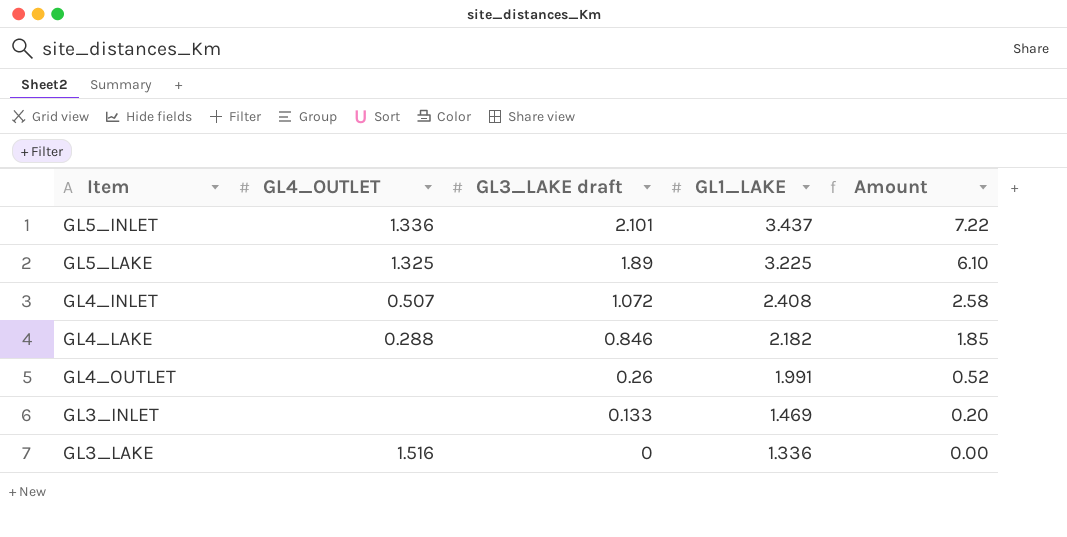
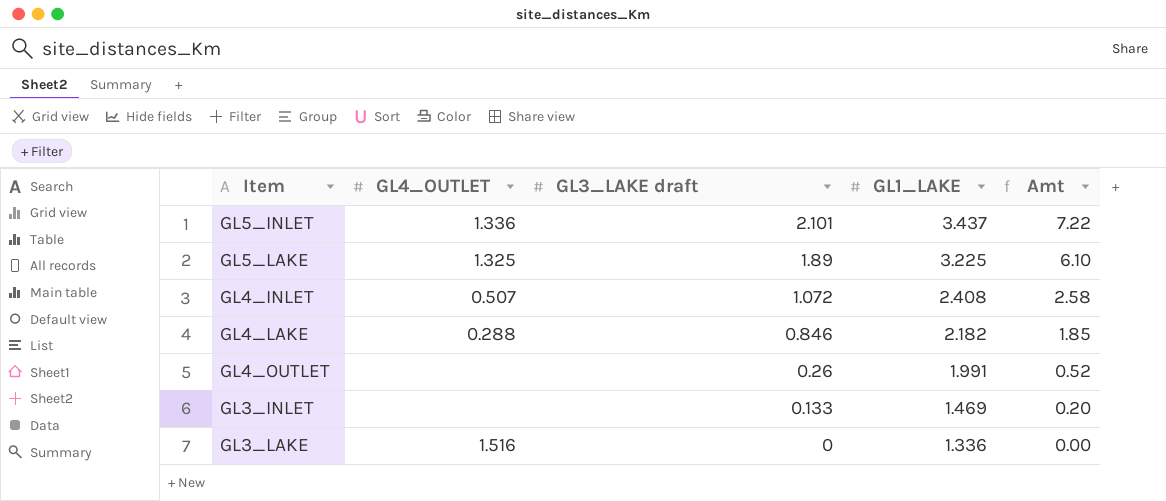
column name: Amount -> Amt

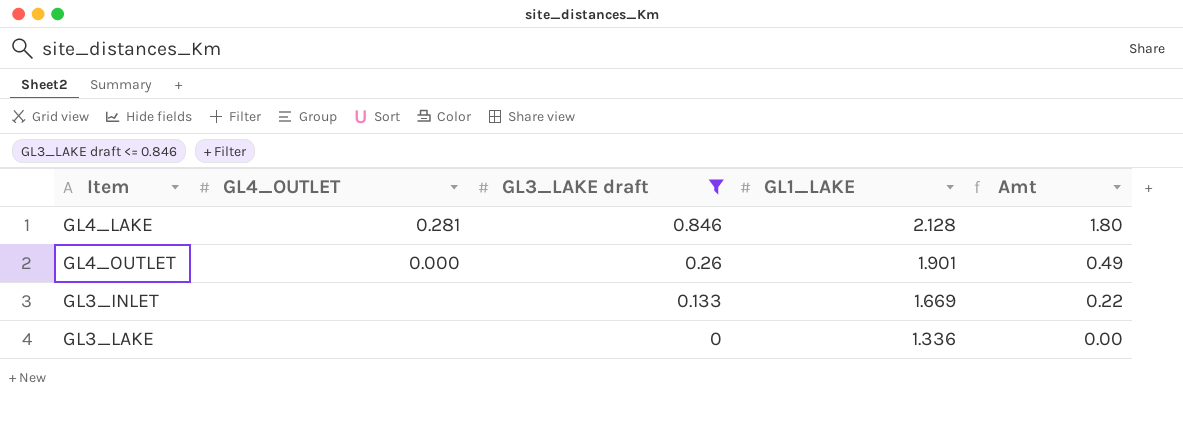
filter: none -> GL3_LAKE draft <= 0.846
GL4_LAKE | GL4_OUTLET: 0.288 -> 0.281
GL4_LAKE | GL1_LAKE: 2.182 -> 2.128
GL4_LAKE | Amt: 1.85 -> 1.80
GL4_OUTLET | GL4_OUTLET: none -> 0.000
GL4_OUTLET | GL1_LAKE: 1.991 -> 1.901
GL4_OUTLET | Amt: 0.52 -> 0.49
GL3_INLET | GL1_LAKE: 1.469 -> 1.669
GL3_INLET | Amt: 0.20 -> 0.22
GL3_LAKE | GL4_OUTLET: 1.516 -> none

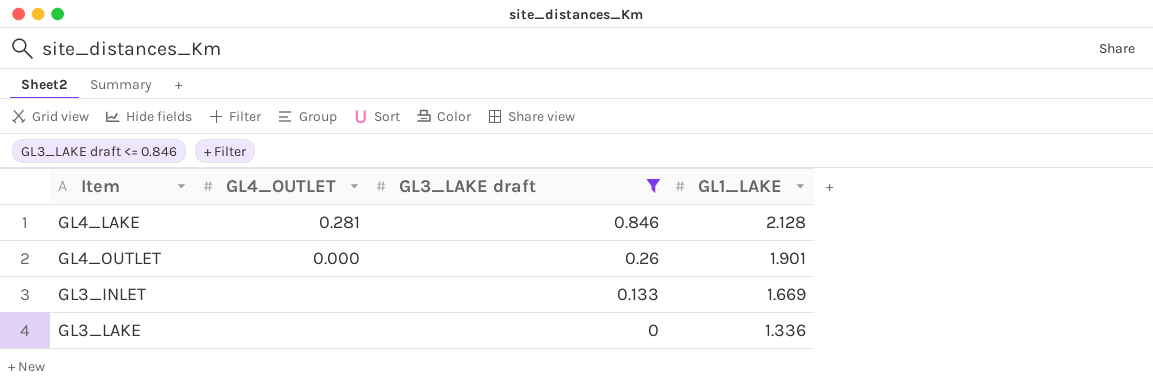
column Amt | formula: [GL3_LAKE draft] * [GL1_LAKE] -> none

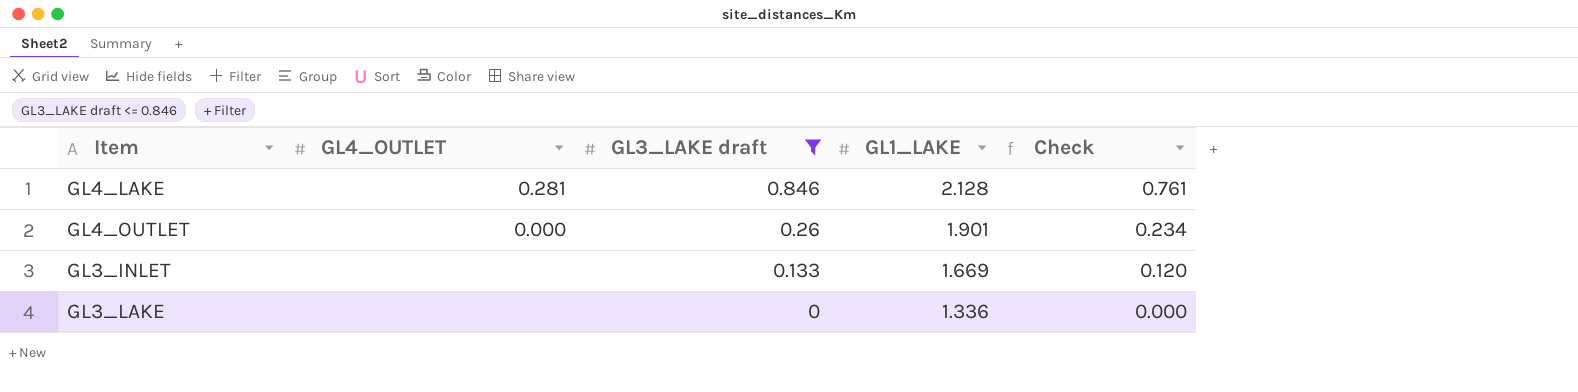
column Check | formula: none -> [GL3_LAKE draft] * 0.9

